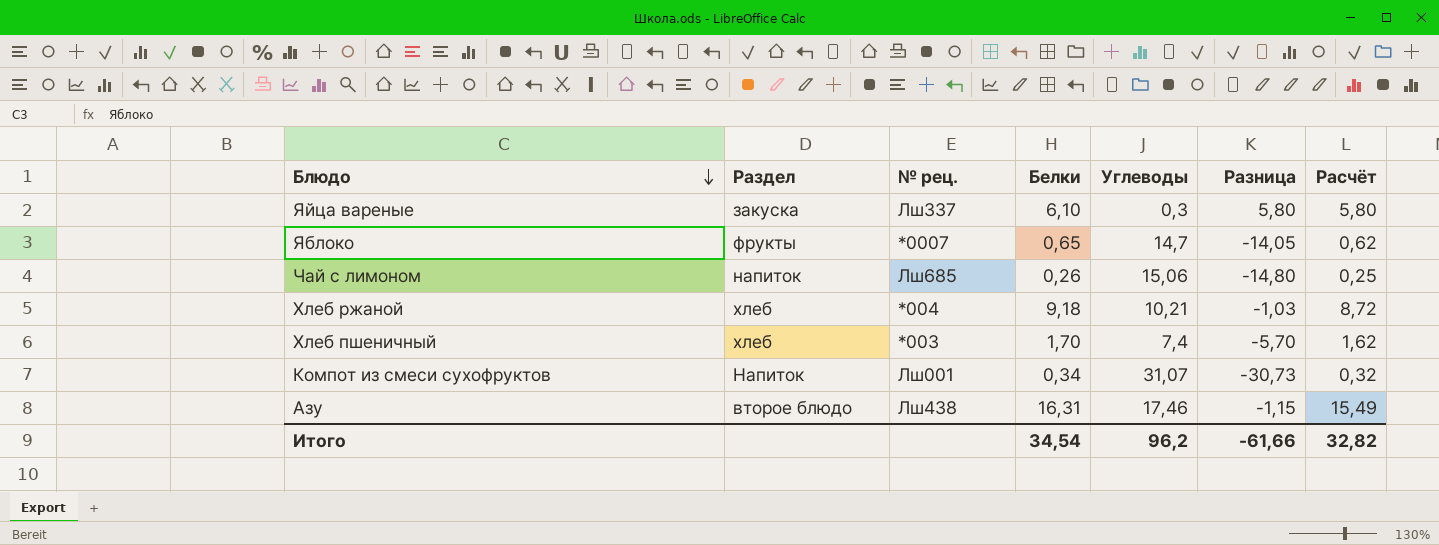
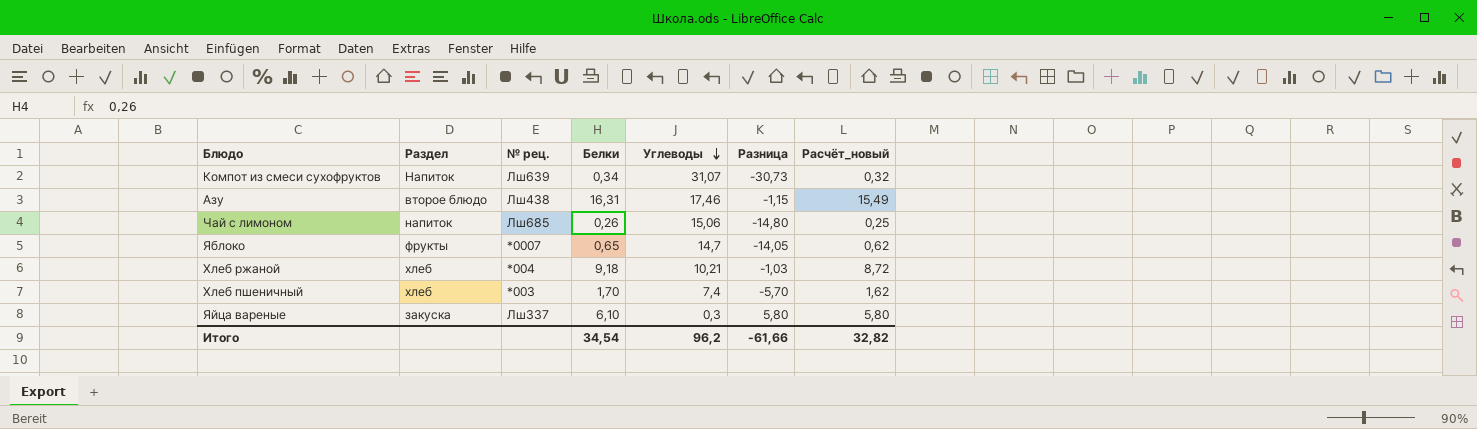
row order: Блюдо descending -> Углеводы descending
column name: Расчёт -> Расчёт_новый
Компот из смеси сухофруктов | № рец.: Лш001 -> Лш639

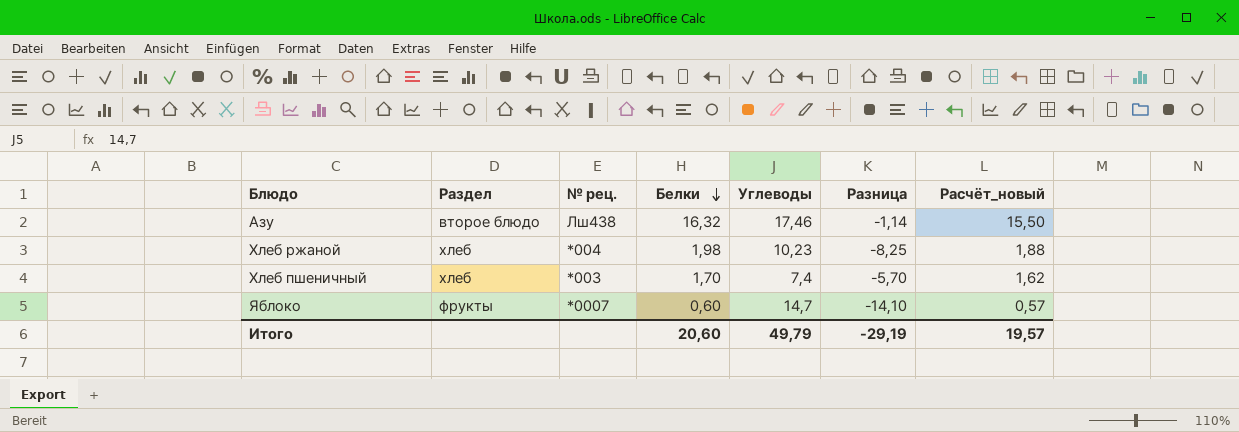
row order: Углеводы descending -> Белки descending
row Компот из смеси сухофруктов: Напиток | Лш639 | 0,34 | 31,07 | -30,73 | 0,32 -> none
row Чай с лимоном: напиток | Лш685 | 0,26 | 15,06 | -14,80 | 0,25 -> none
row Яйца вареные: закуска | Лш337 | 6,10 | 0,3 | 5,80 | 5,80 -> none
Азу | Белки: 16,31 -> 16,32
Азу | Разница: -1,15 -> -1,14
Азу | Расчёт_новый: 15,49 -> 15,50
Хлеб ржаной | Белки: 9,18 -> 1,98
Хлеб ржаной | Углеводы: 10,21 -> 10,23
Хлеб ржаной | Разница: -1,03 -> -8,25
Хлеб ржаной | Расчёт_новый: 8,72 -> 1,88
Яблоко | Белки: 0,65 -> 0,60
Яблоко | Разница: -14,05 -> -14,10
Яблоко | Расчёт_новый: 0,62 -> 0,57
Итого | Белки: 34,54 -> 20,60
Итого | Углеводы: 96,2 -> 49,79
Итого | Разница: -61,66 -> -29,19
Итого | Расчёт_новый: 32,82 -> 19,57

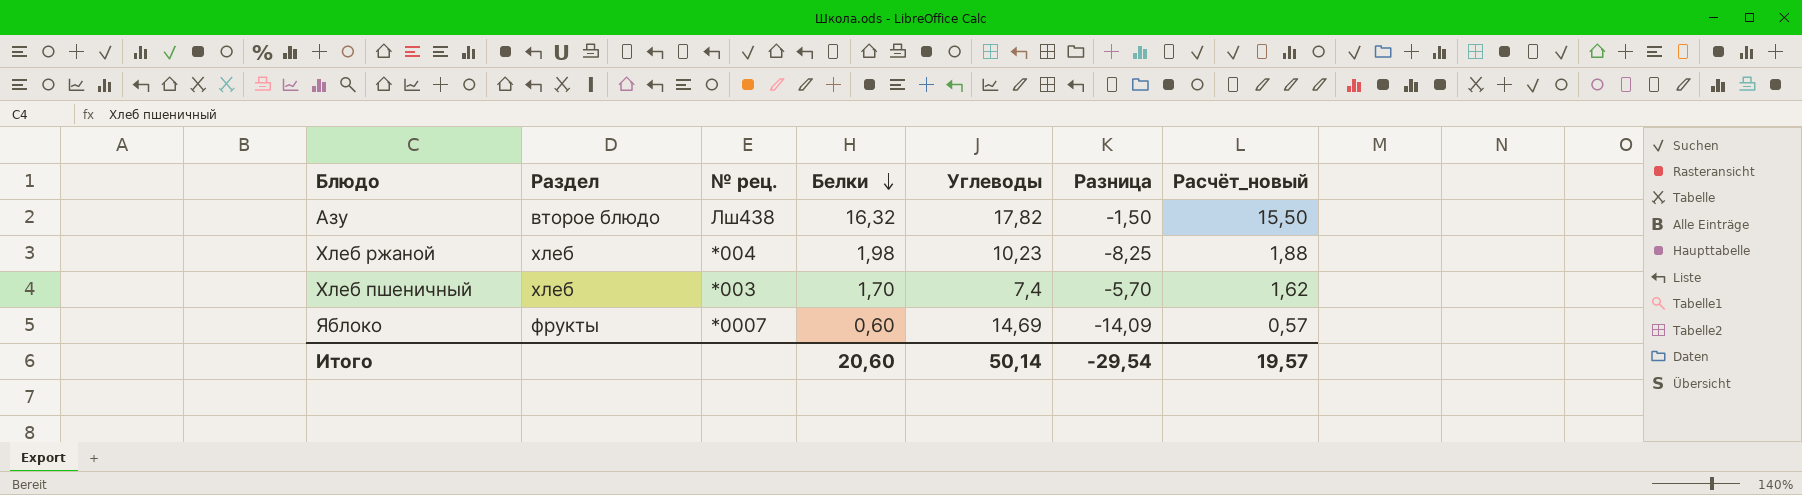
Азу | Углеводы: 17,46 -> 17,82
Азу | Разница: -1,14 -> -1,50
Яблоко | Углеводы: 14,7 -> 14,69
Яблоко | Разница: -14,10 -> -14,09
Итого | Углеводы: 49,79 -> 50,14
Итого | Разница: -29,19 -> -29,54

